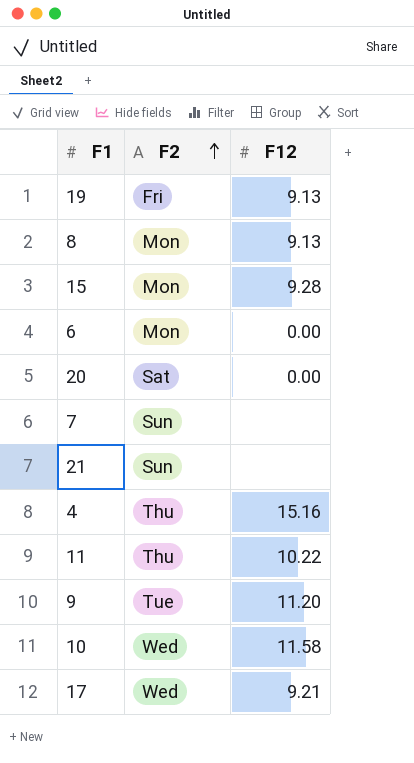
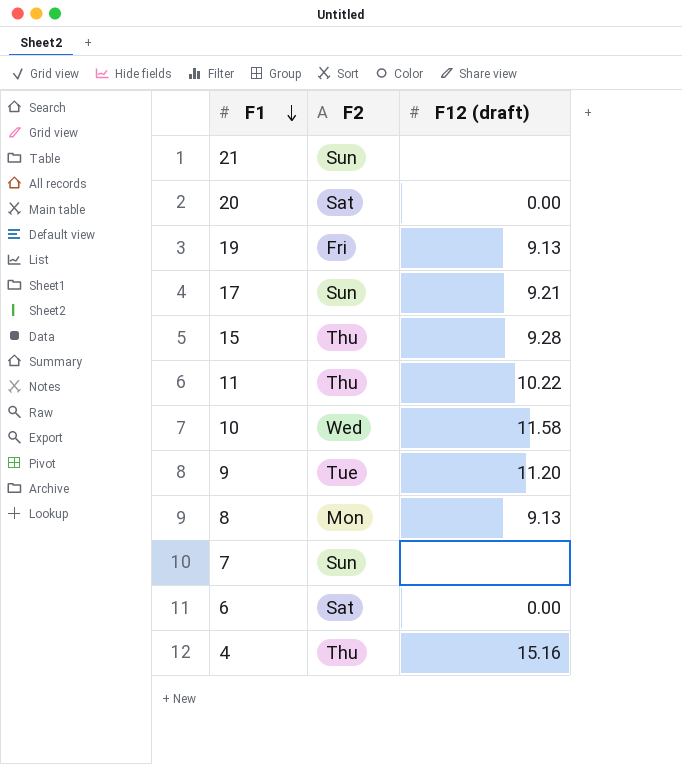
row order: F2 ascending -> F1 descending
column name: F12 -> F12 (draft)
17 | F2: Wed -> Sun
15 | F2: Mon -> Thu
6 | F2: Mon -> Sat

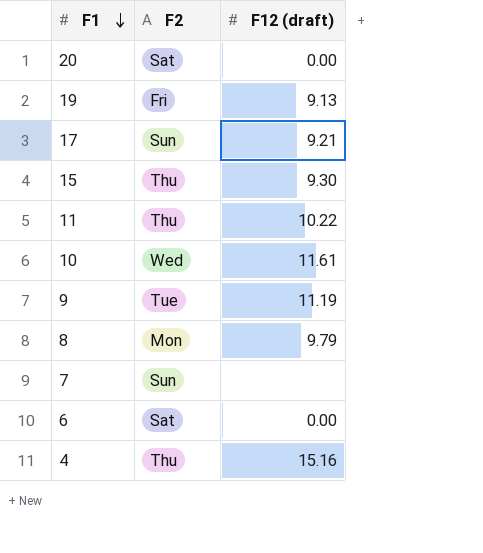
row 21: Sun | none -> none
15 | F12 (draft): 9.28 -> 9.30
10 | F12 (draft): 11.58 -> 11.61
9 | F12 (draft): 11.20 -> 11.19
8 | F12 (draft): 9.13 -> 9.79

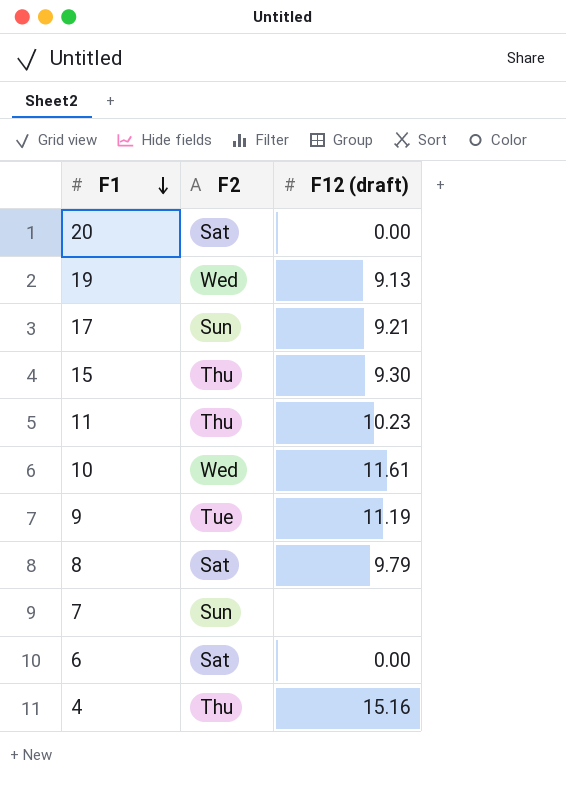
19 | F2: Fri -> Wed
11 | F12 (draft): 10.22 -> 10.23
8 | F2: Mon -> Sat

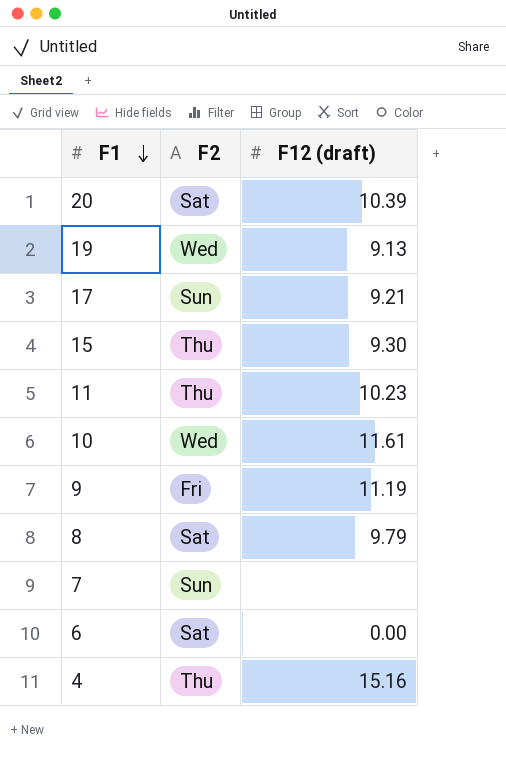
20 | F12 (draft): 0.00 -> 10.39
9 | F2: Tue -> Fri

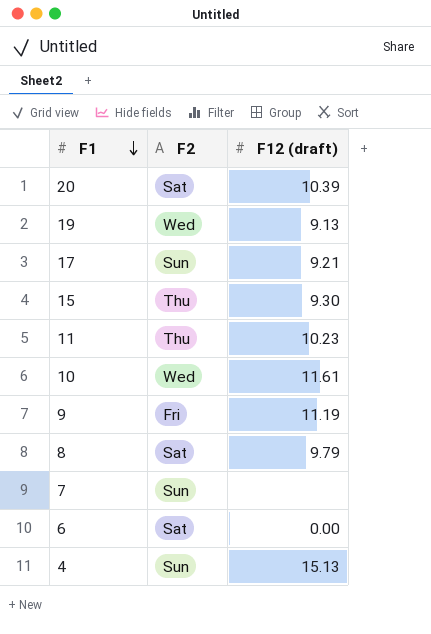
4 | F2: Thu -> Sun
4 | F12 (draft): 15.16 -> 15.13

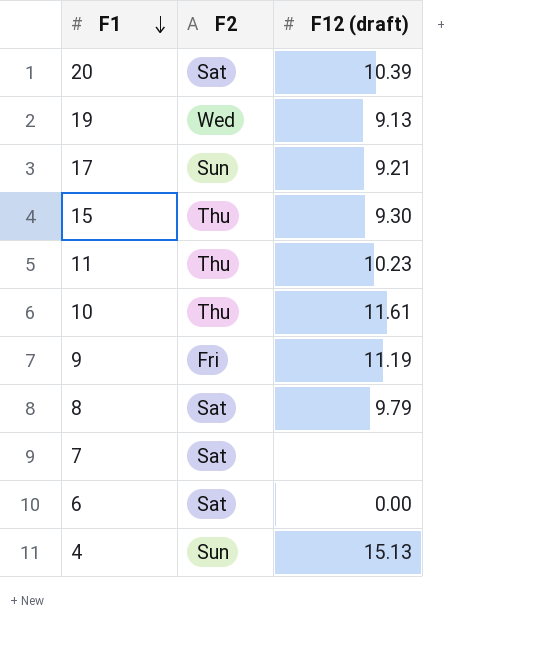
10 | F2: Wed -> Thu
7 | F2: Sun -> Sat

